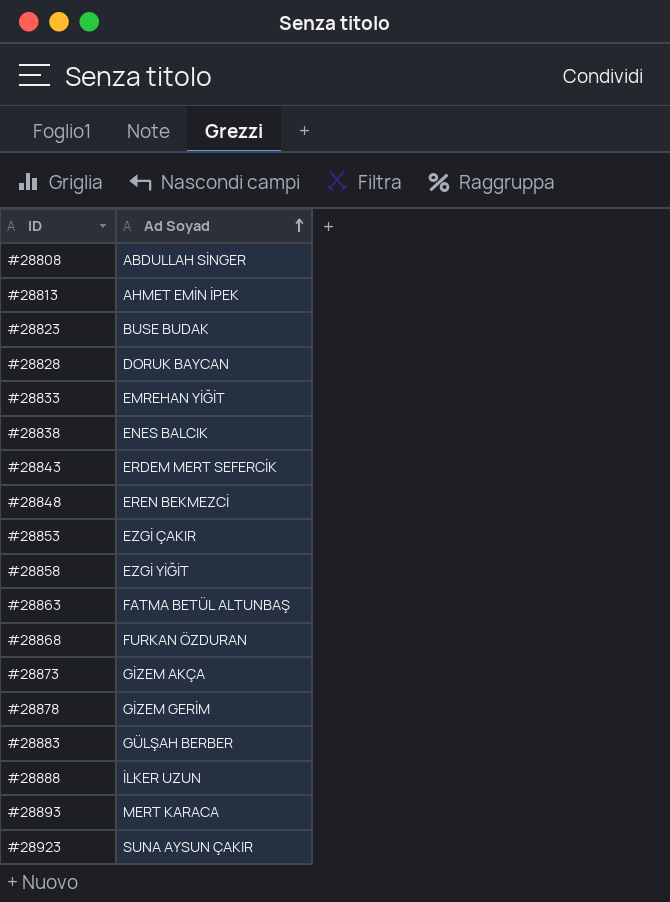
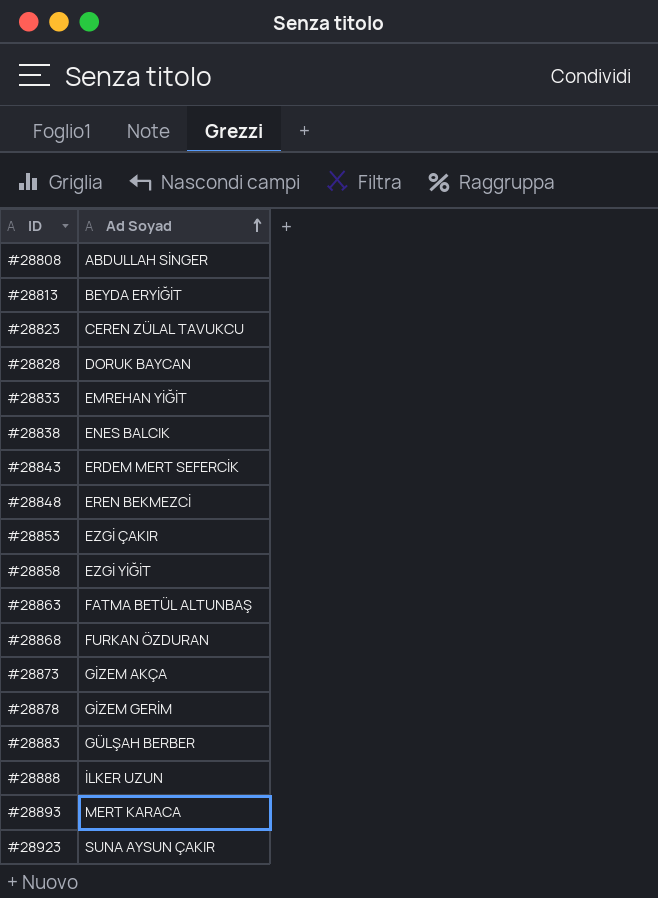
#28813 | Ad Soyad: AHMET EMİN İPEK -> BEYDA ERYİĞİT
#28823 | Ad Soyad: BUSE BUDAK -> CEREN ZÜLAL TAVUKCU

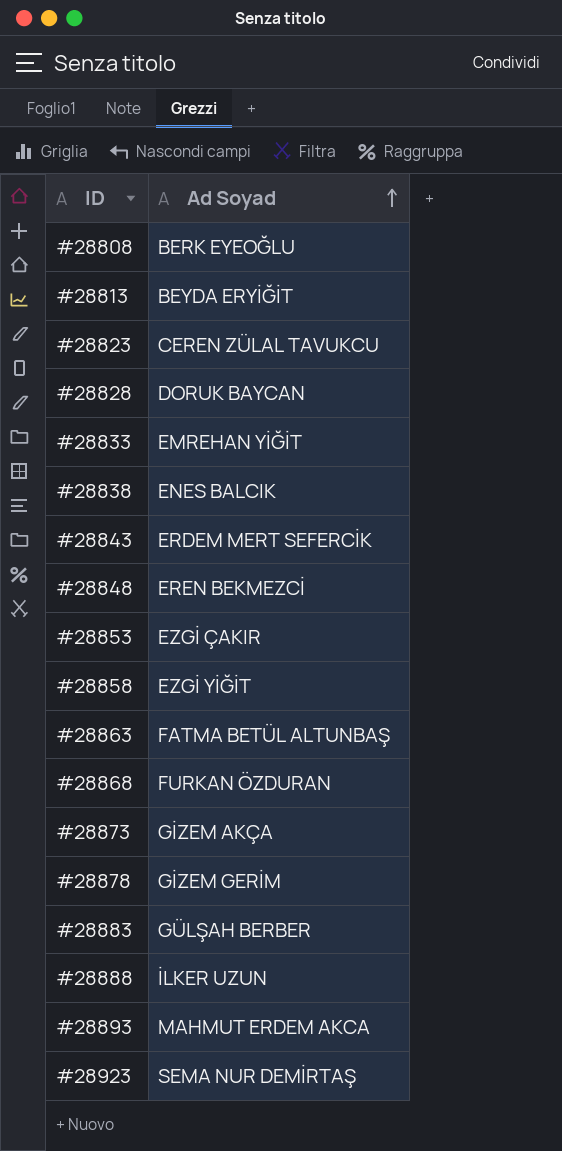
#28808 | Ad Soyad: ABDULLAH SİNGER -> BERK EYEOĞLU
#28893 | Ad Soyad: MERT KARACA -> MAHMUT ERDEM AKCA
#28923 | Ad Soyad: SUNA AYSUN ÇAKIR -> SEMA NUR DEMİRTAŞ

